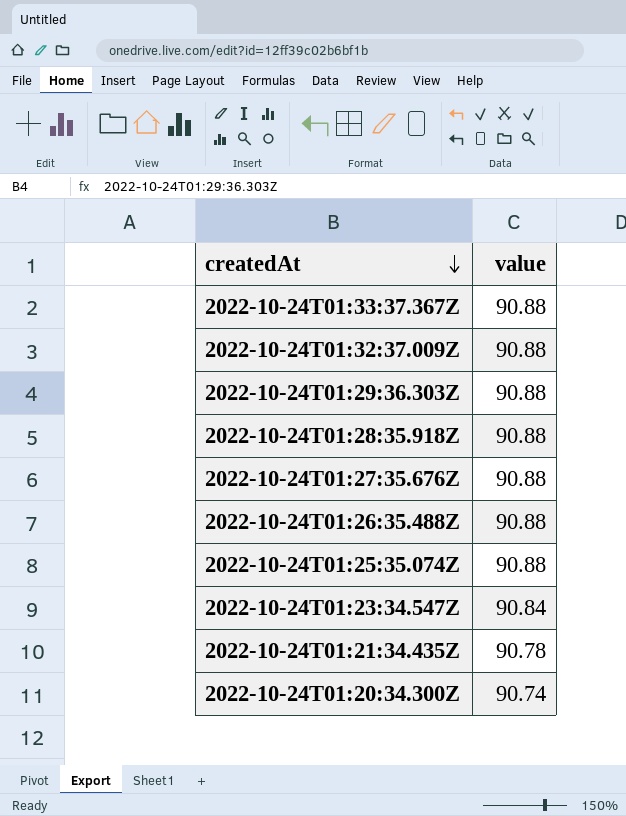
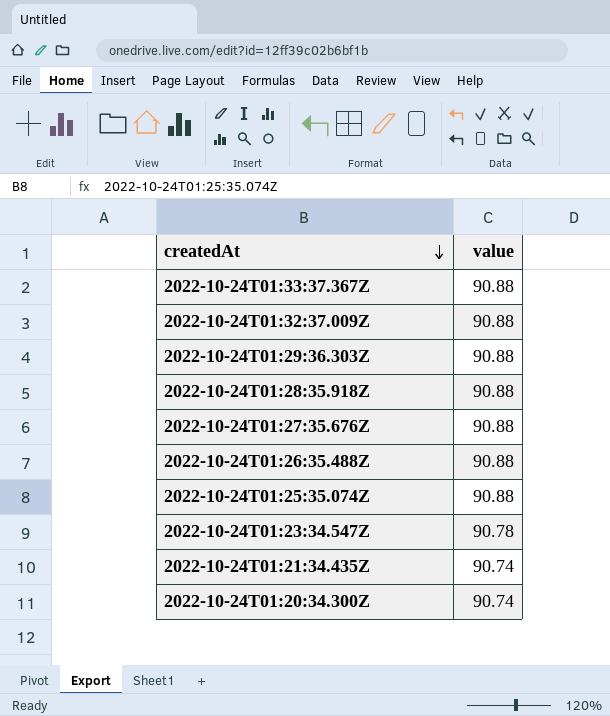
2022-10-24T01:23:34.547Z | value: 90.84 -> 90.78
2022-10-24T01:21:34.435Z | value: 90.78 -> 90.74

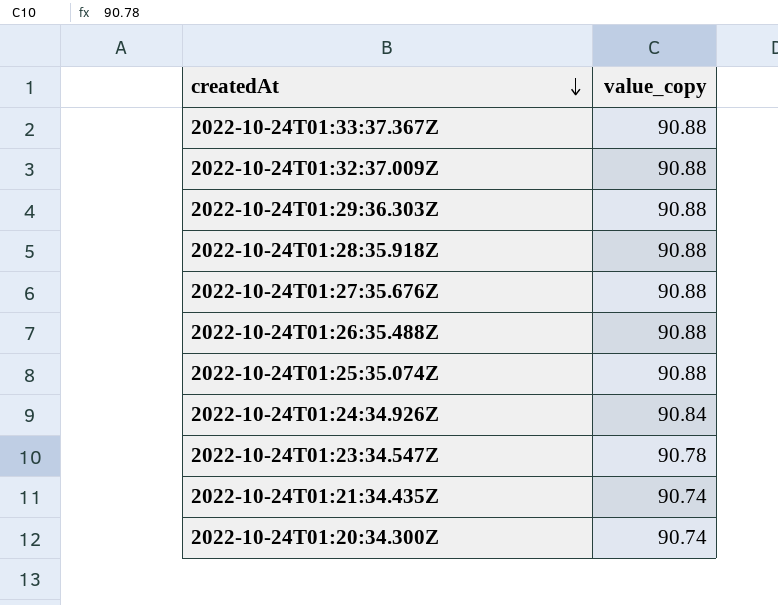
column name: value -> value_copy
row 2022-10-24T01:24:34.926Z: none -> 90.84

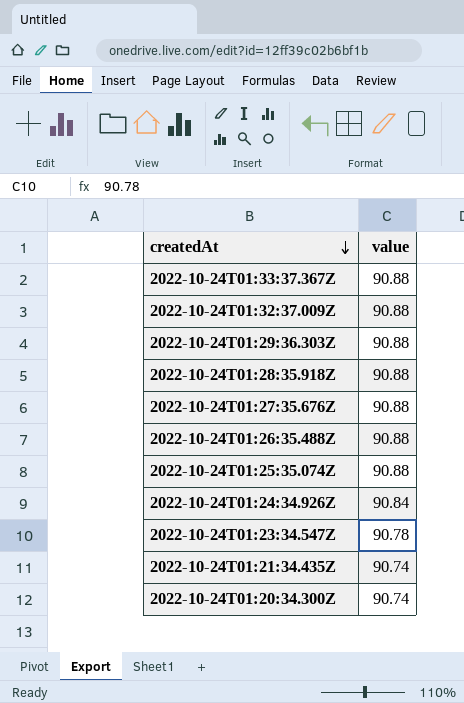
column name: value_copy -> value

